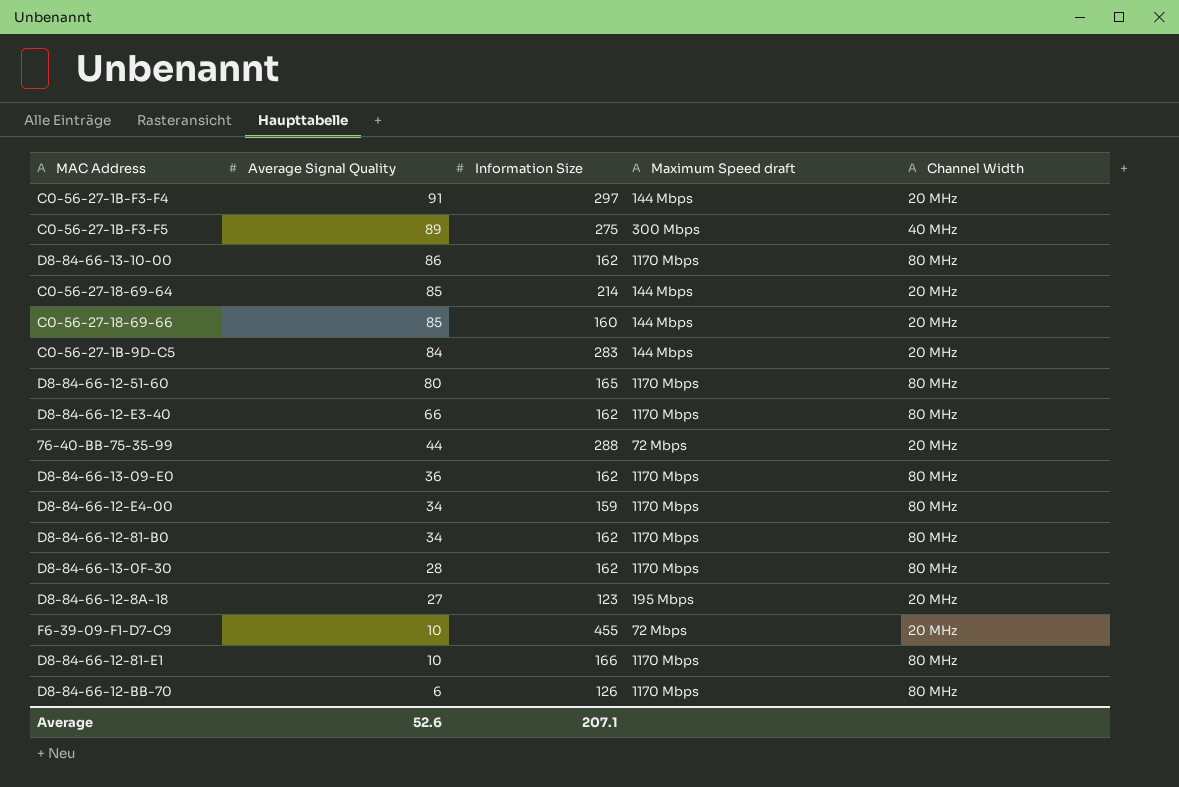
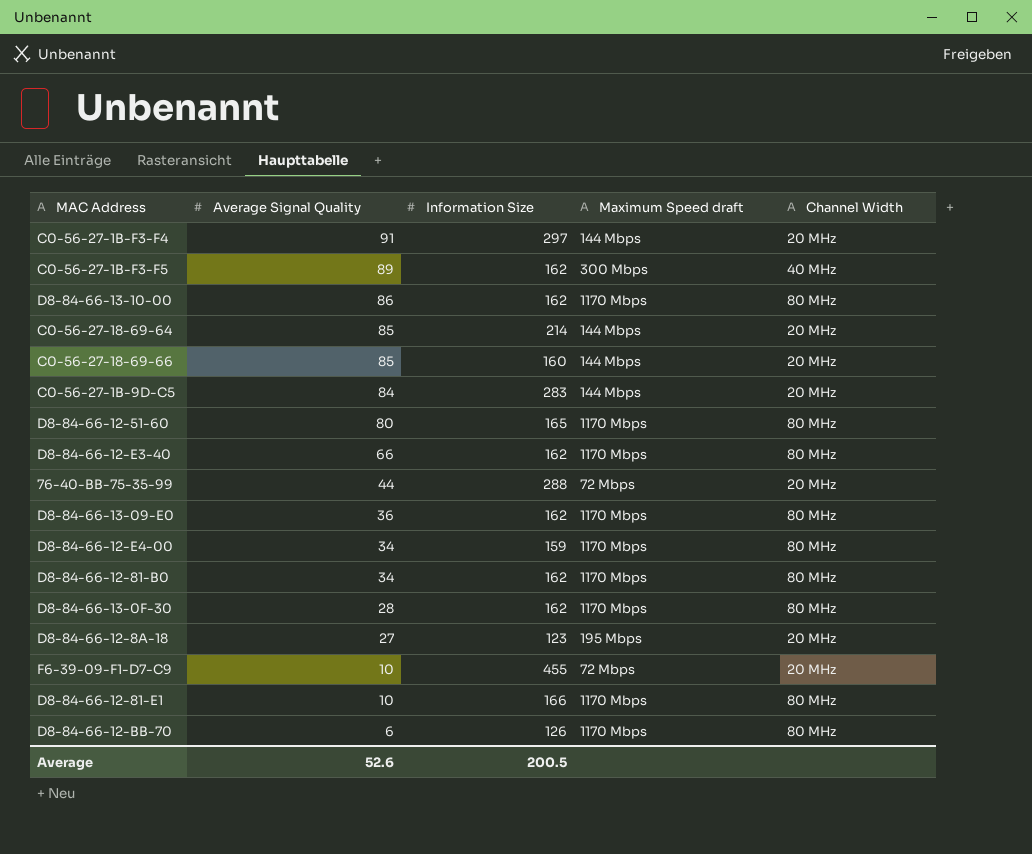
C0-56-27-1B-F3-F5 | Information Size: 275 -> 162
Average | Information Size: 207.1 -> 200.5

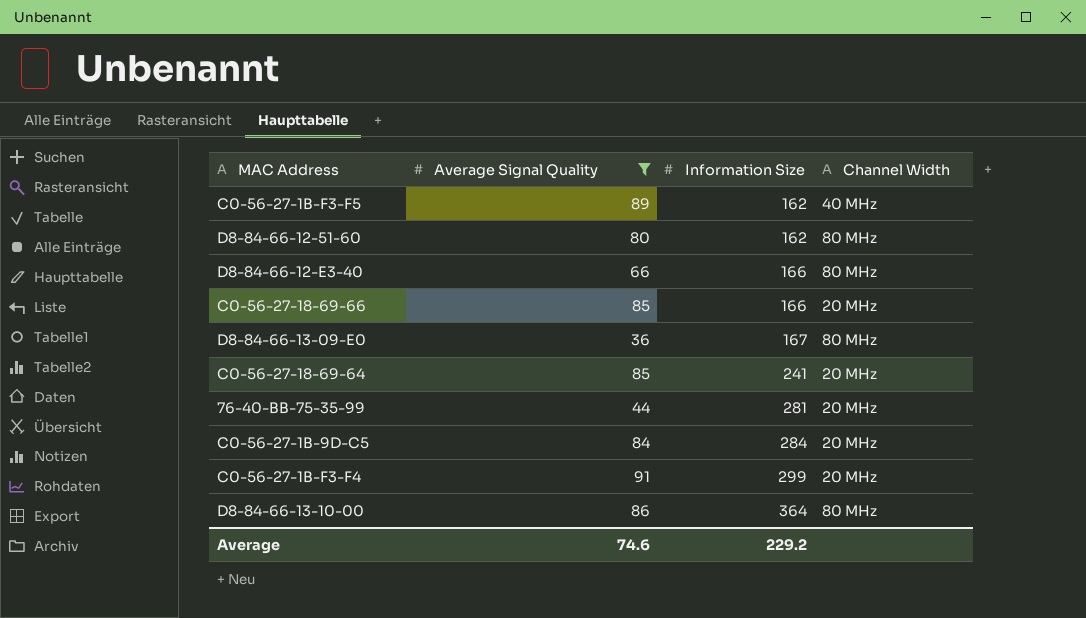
filter: none -> Average Signal Quality >= 36
row order: Average Signal Quality descending -> Information Size ascending
column Maximum Speed draft | position: 4 -> none
D8-84-66-12-51-60 | Information Size: 165 -> 162
D8-84-66-12-E3-40 | Information Size: 162 -> 166
C0-56-27-18-69-66 | Information Size: 160 -> 166
D8-84-66-13-09-E0 | Information Size: 162 -> 167
C0-56-27-18-69-64 | Information Size: 214 -> 241
76-40-BB-75-35-99 | Information Size: 288 -> 281
C0-56-27-1B-9D-C5 | Information Size: 283 -> 284
C0-56-27-1B-F3-F4 | Information Size: 297 -> 299
D8-84-66-13-10-00 | Information Size: 162 -> 364
Average | Average Signal Quality: 52.6 -> 74.6
Average | Information Size: 200.5 -> 229.2

